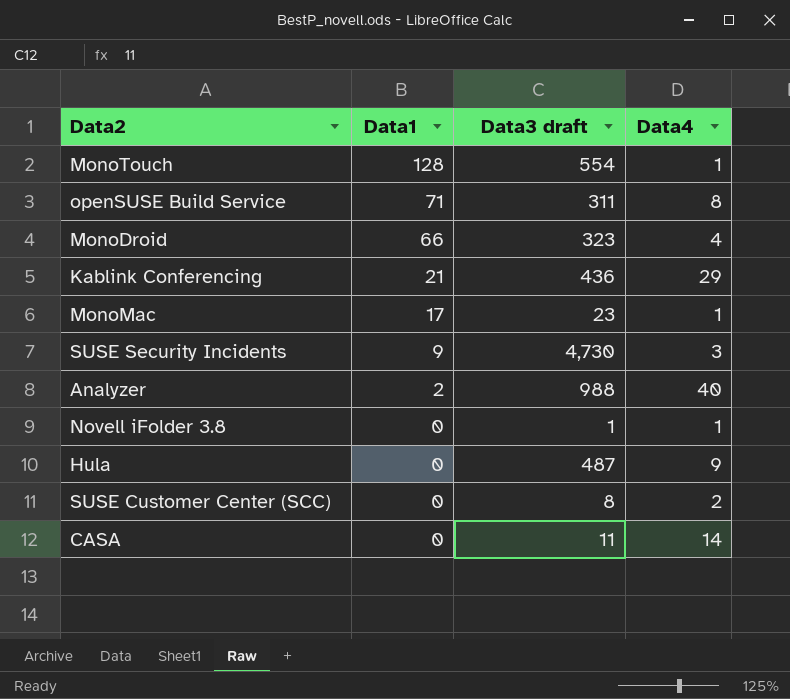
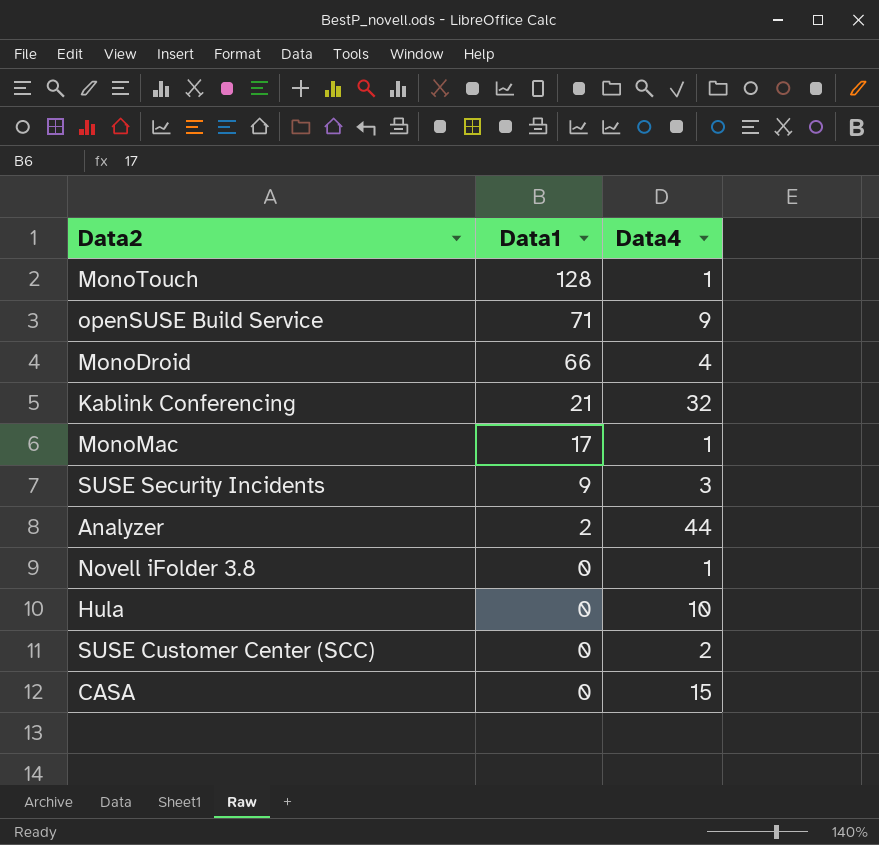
column Data3 draft | position: 3 -> none
openSUSE Build Service | Data4: 8 -> 9
Kablink Conferencing | Data4: 29 -> 32
Analyzer | Data4: 40 -> 44
Hula | Data4: 9 -> 10
CASA | Data4: 14 -> 15

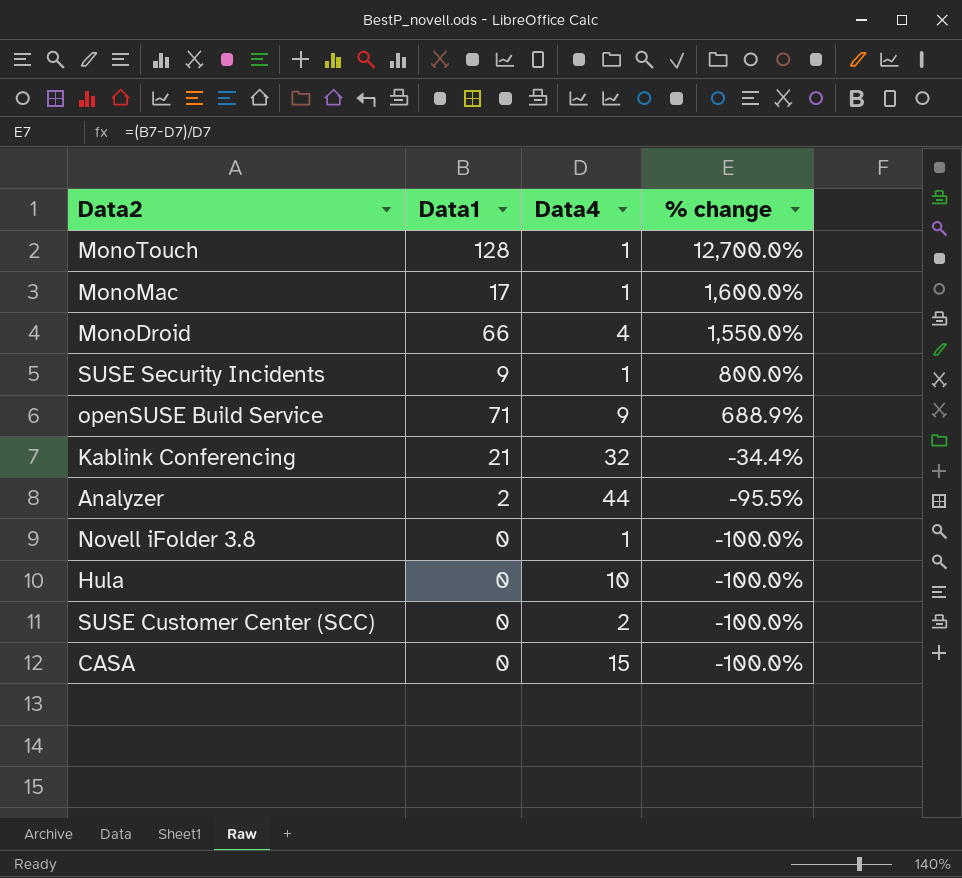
row order: Data1 descending -> % change descending
column % change | formula: none -> ([Data1] - [Data4]) / [Data4]
SUSE Security Incidents | Data4: 3 -> 1

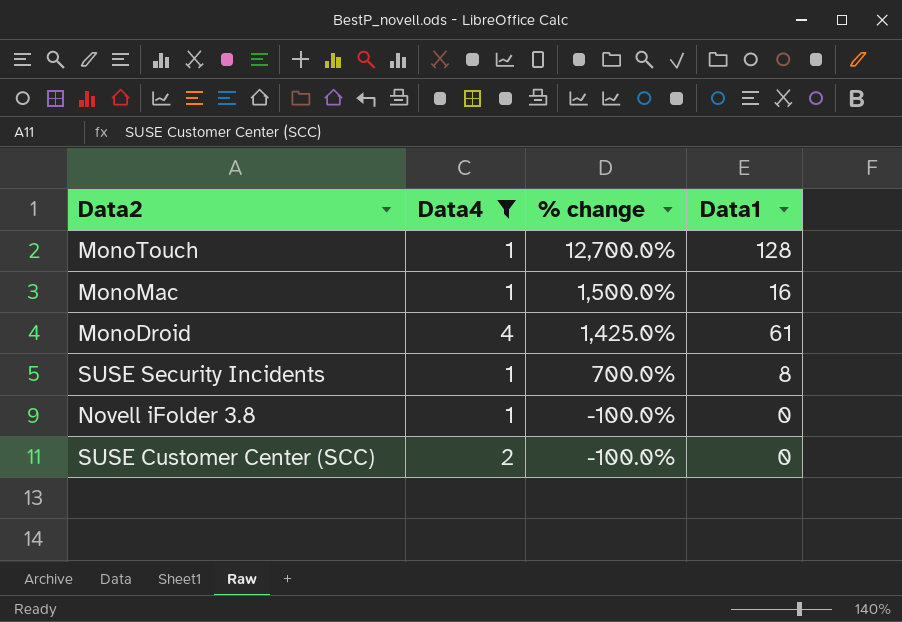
filter: none -> Data4 <= 4
column Data1 | position: 2 -> 4
MonoMac | % change: 1,600.0% -> 1,500.0%
MonoMac | Data1: 17 -> 16
MonoDroid | % change: 1,550.0% -> 1,425.0%
MonoDroid | Data1: 66 -> 61
SUSE Security Incidents | % change: 800.0% -> 700.0%
SUSE Security Incidents | Data1: 9 -> 8

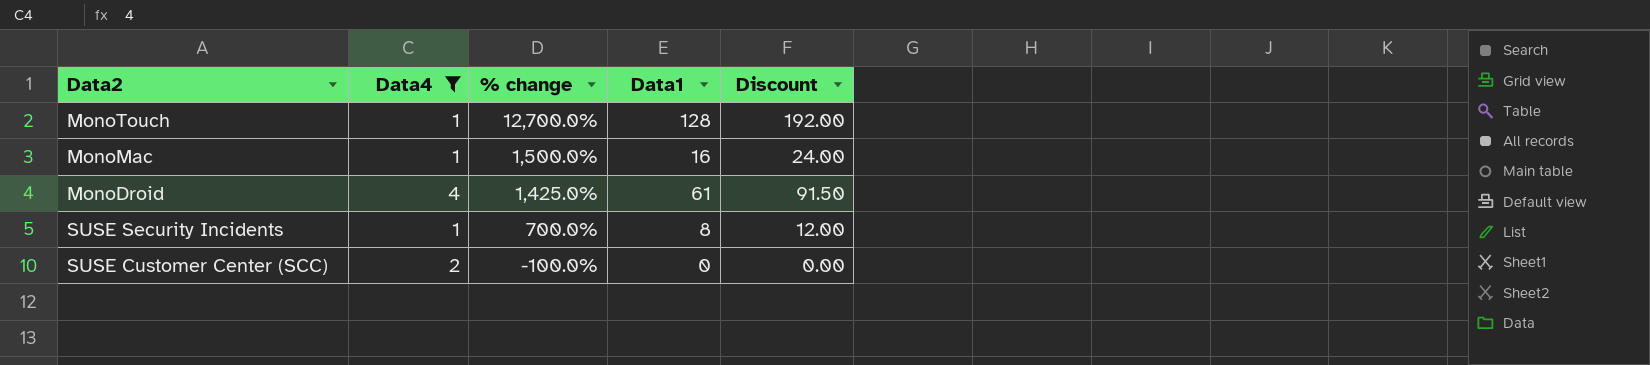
column Discount | formula: none -> [Data1] * 1.5
row Novell iFolder 3.8: 1 | -100.0% | 0 -> none

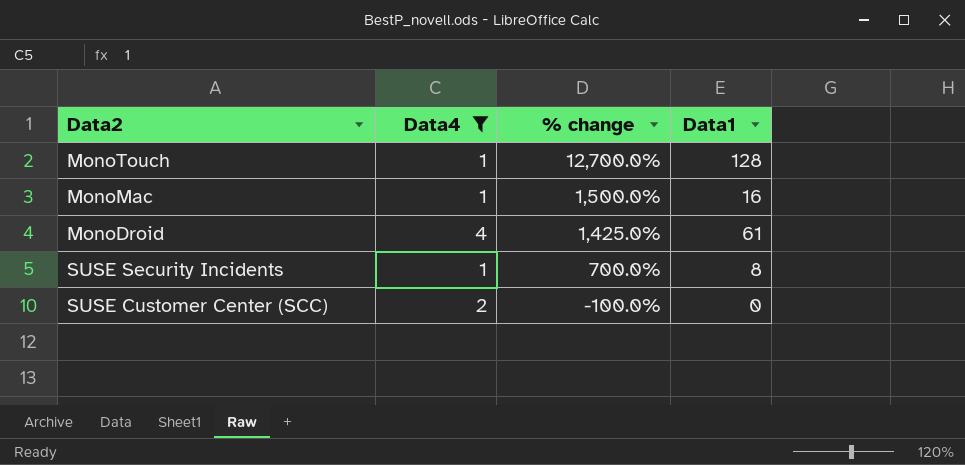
column Discount | formula: [Data1] * 1.5 -> none

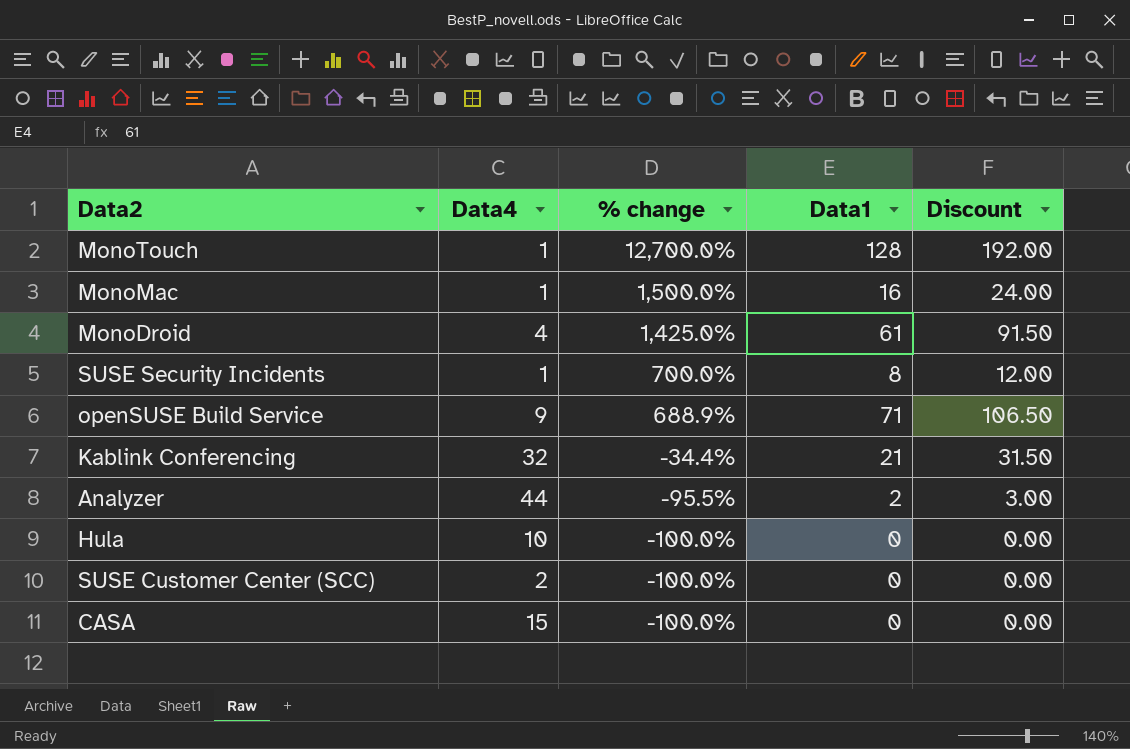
filter: Data4 <= 4 -> none
column Discount | formula: none -> [Data1] * 1.5

